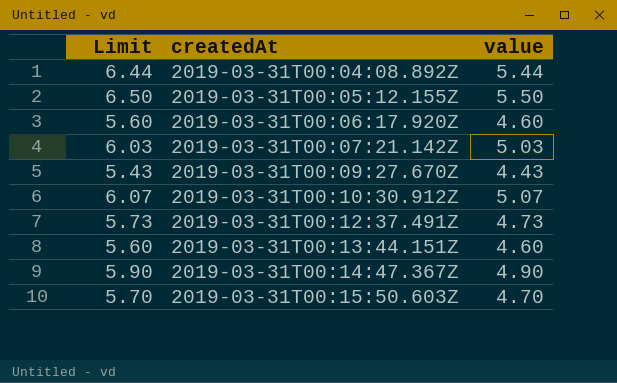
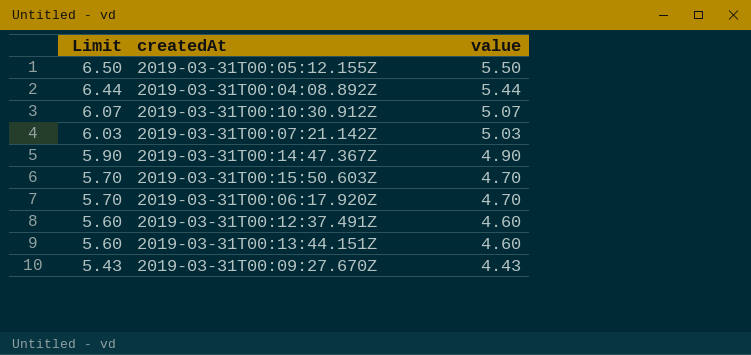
row order: createdAt ascending -> Limit descending
2019-03-31T00:06:17.920Z | Limit: 5.60 -> 5.70
2019-03-31T00:06:17.920Z | value: 4.60 -> 4.70
2019-03-31T00:12:37.491Z | Limit: 5.73 -> 5.60
2019-03-31T00:12:37.491Z | value: 4.73 -> 4.60

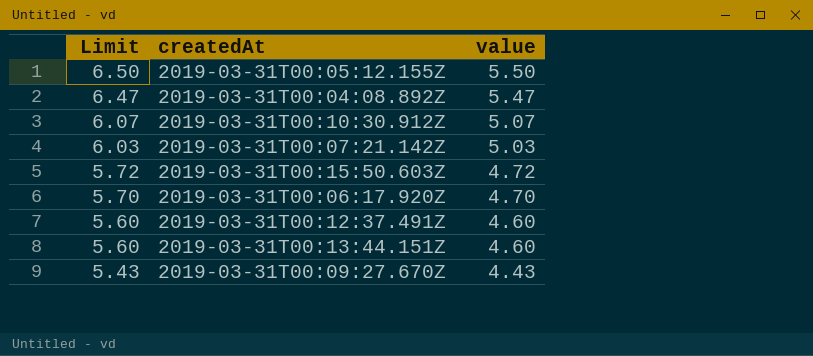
row 2019-03-31T00:14:47.367Z: 5.90 | 4.90 -> none
2019-03-31T00:04:08.892Z | Limit: 6.44 -> 6.47
2019-03-31T00:04:08.892Z | value: 5.44 -> 5.47
2019-03-31T00:15:50.603Z | Limit: 5.70 -> 5.72
2019-03-31T00:15:50.603Z | value: 4.70 -> 4.72

